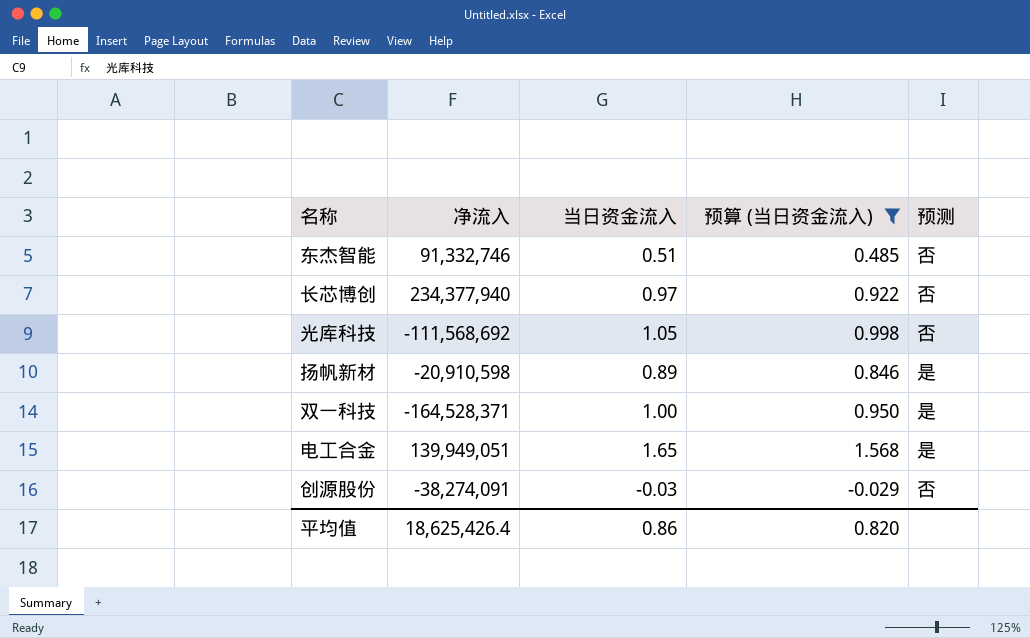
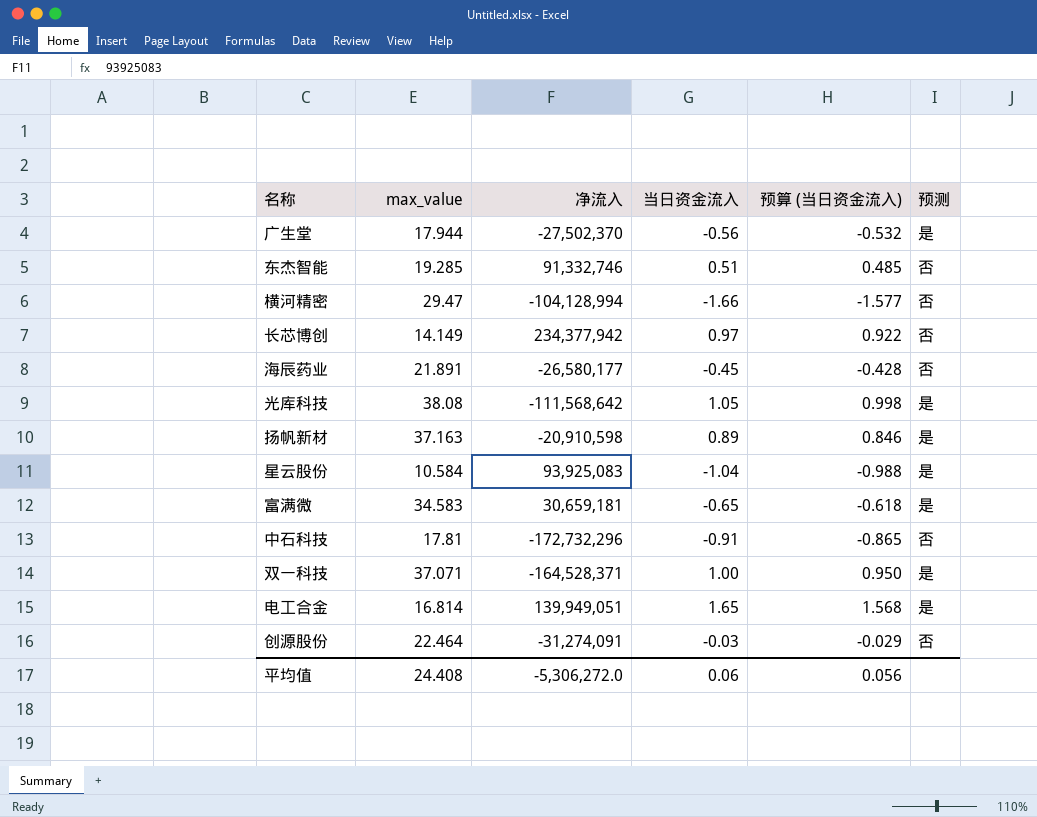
filter: 预算 (当日资金流入) >= -0.029 -> none
column max_value | position: none -> 2
长芯博创 | 净流入: 234,377,940 -> 234,377,942
光库科技 | 净流入: -111,568,692 -> -111,568,642
光库科技 | 预测: 否 -> 是
创源股份 | 净流入: -38,274,091 -> -31,274,091
平均值 | 净流入: 18,625,426.4 -> -5,306,272.0
平均值 | 当日资金流入: 0.86 -> 0.06
平均值 | 预算 (当日资金流入): 0.820 -> 0.056

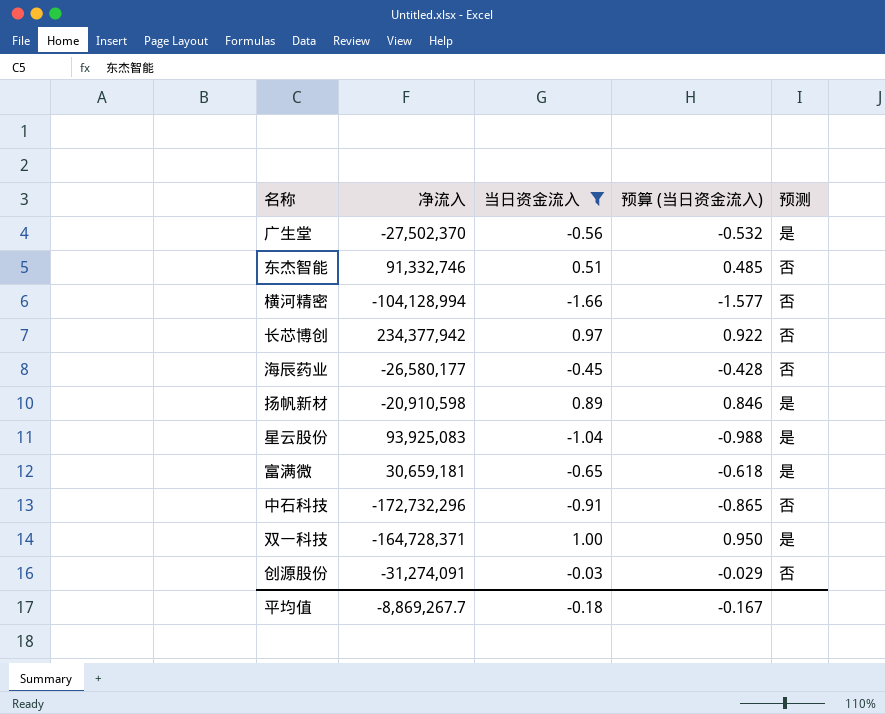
filter: none -> 当日资金流入 <= 1.00
column max_value | position: 2 -> none
双一科技 | 净流入: -164,528,371 -> -164,728,371
平均值 | 净流入: -5,306,272.0 -> -8,869,267.7
平均值 | 当日资金流入: 0.06 -> -0.18
平均值 | 预算 (当日资金流入): 0.056 -> -0.167

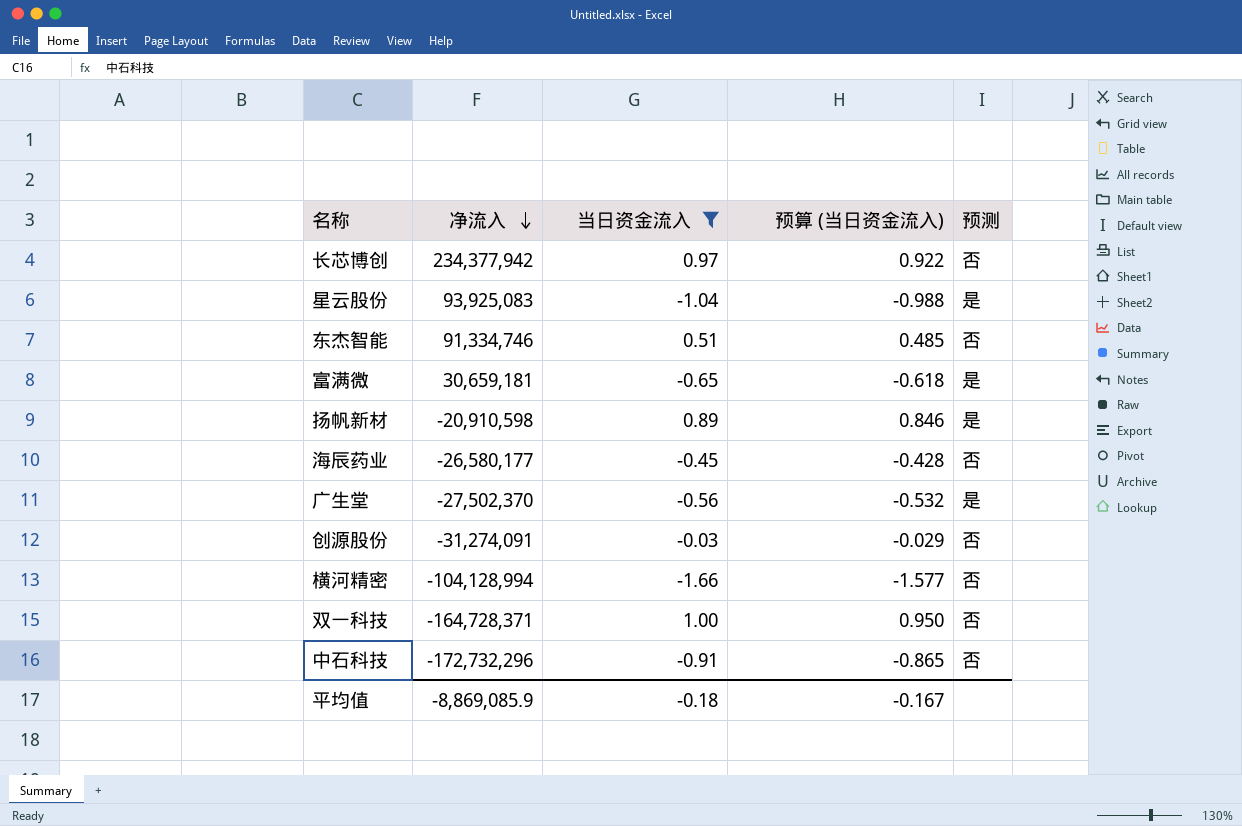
row order: none -> 净流入 descending
东杰智能 | 净流入: 91,332,746 -> 91,334,746
双一科技 | 预测: 是 -> 否
平均值 | 净流入: -8,869,267.7 -> -8,869,085.9

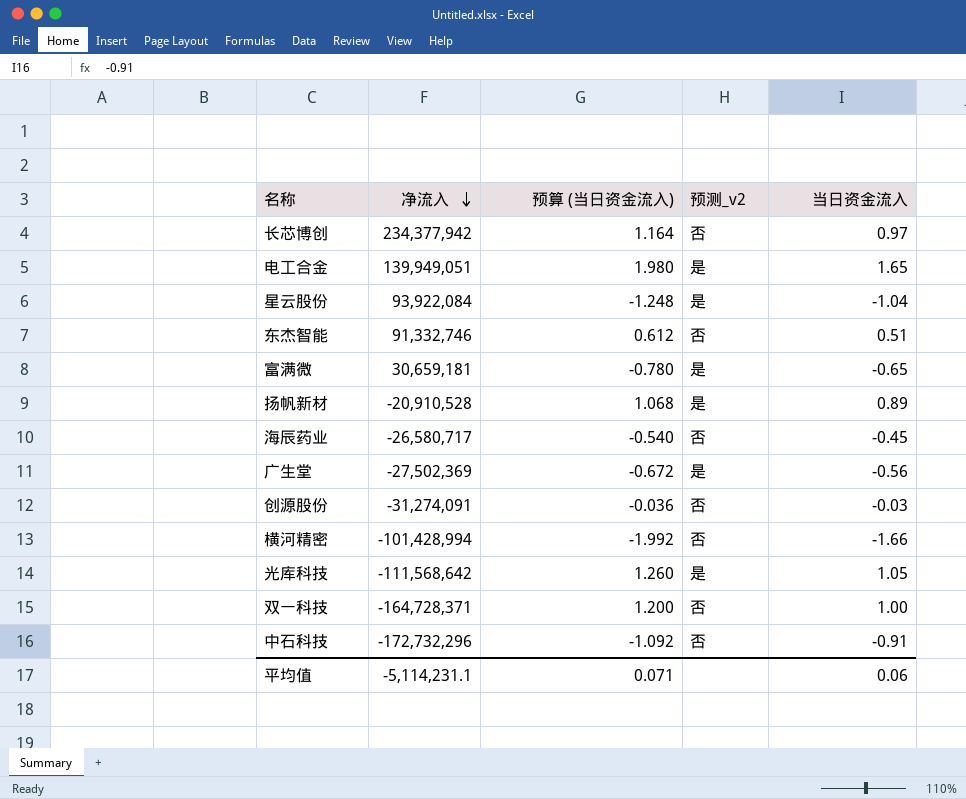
filter: 当日资金流入 <= 1.00 -> none
column 预算 (当日资金流入) | formula: [当日资金流入] * 0.95 -> [当日资金流入] * 1.2
column name: 预测 -> 预测_v2
column 当日资金流入 | position: 3 -> 5
星云股份 | 净流入: 93,925,083 -> 93,922,084
东杰智能 | 净流入: 91,334,746 -> 91,332,746
扬帆新材 | 净流入: -20,910,598 -> -20,910,528
海辰药业 | 净流入: -26,580,177 -> -26,580,717
广生堂 | 净流入: -27,502,370 -> -27,502,369
横河精密 | 净流入: -104,128,994 -> -101,428,994
平均值 | 净流入: -8,869,085.9 -> -5,114,231.1
平均值 | 预算 (当日资金流入): -0.167 -> 0.071
平均值 | 当日资金流入: -0.18 -> 0.06

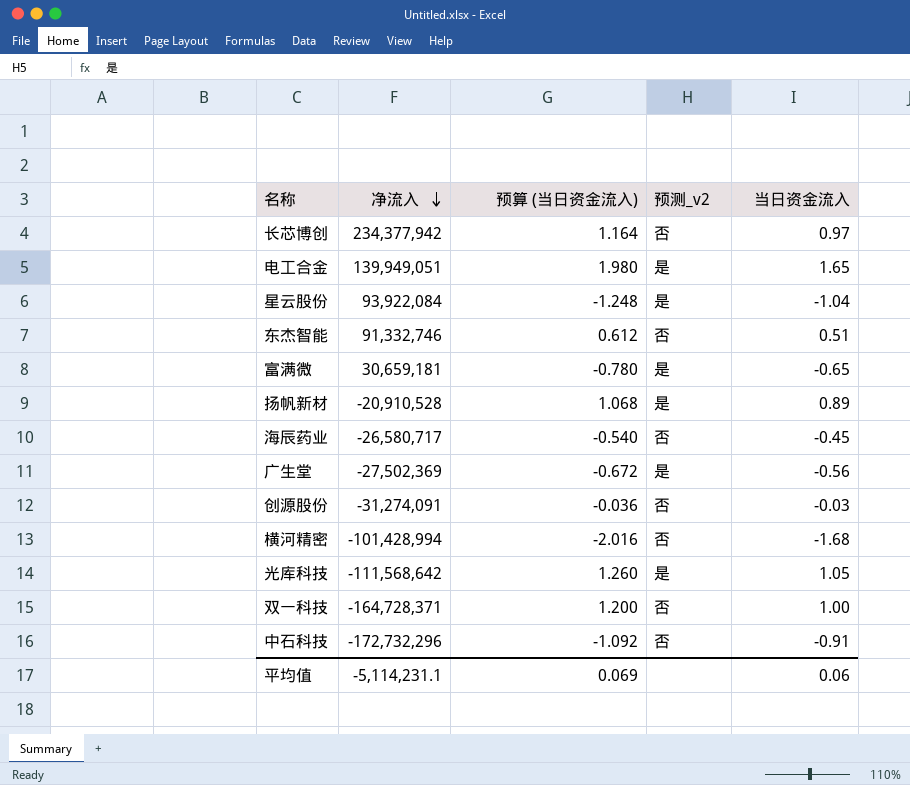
横河精密 | 预算 (当日资金流入): -1.992 -> -2.016
横河精密 | 当日资金流入: -1.66 -> -1.68
平均值 | 预算 (当日资金流入): 0.071 -> 0.069

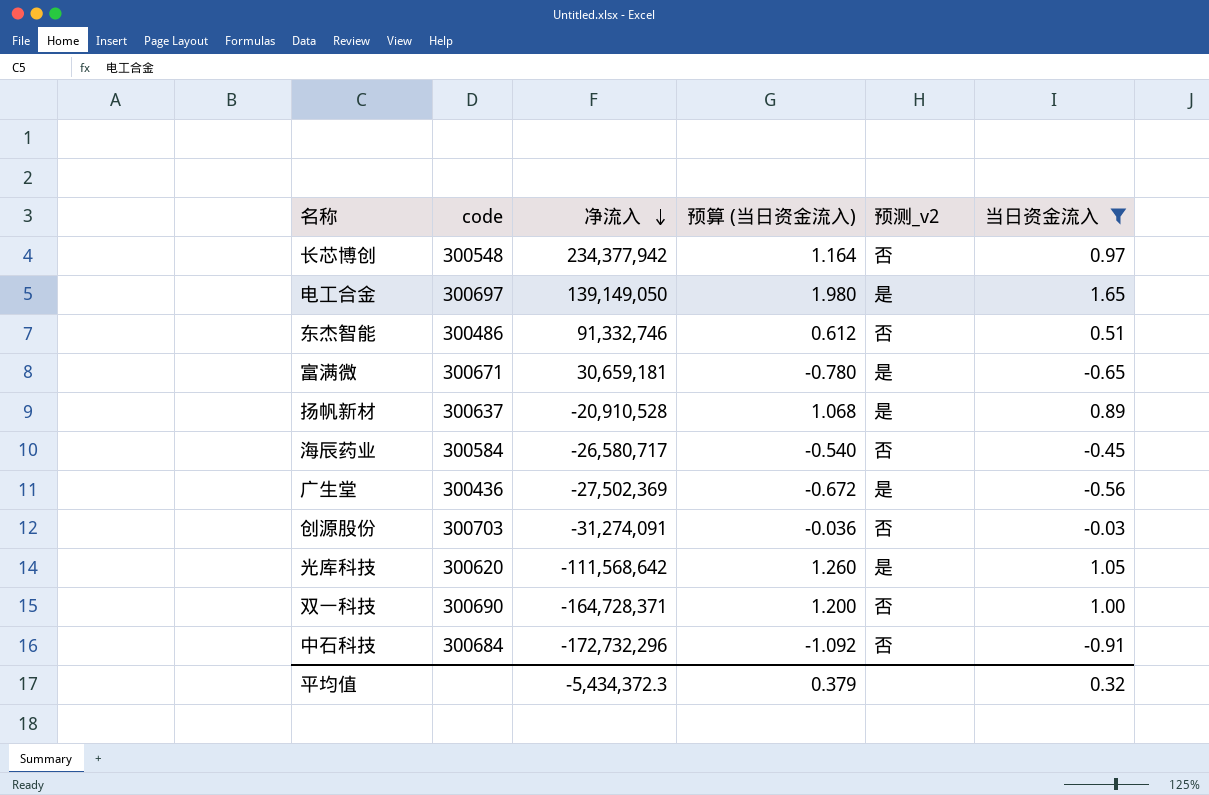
filter: none -> 当日资金流入 >= -0.91
column code | position: none -> 2
电工合金 | 净流入: 139,949,051 -> 139,149,050
平均值 | 净流入: -5,114,231.1 -> -5,434,372.3
平均值 | 预算 (当日资金流入): 0.069 -> 0.379
平均值 | 当日资金流入: 0.06 -> 0.32

